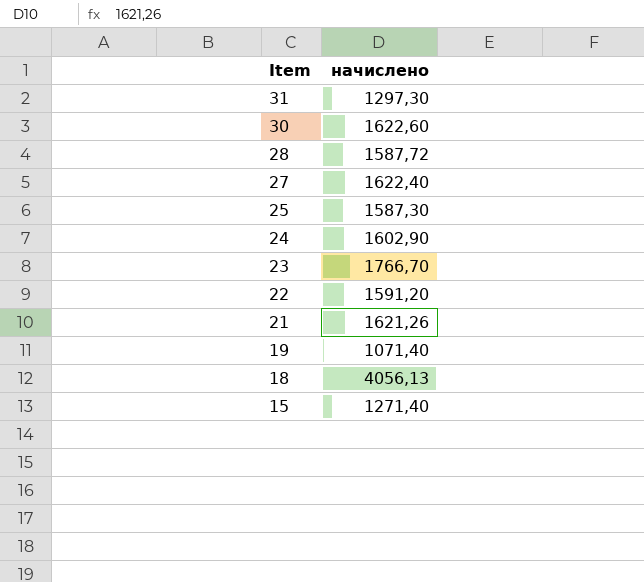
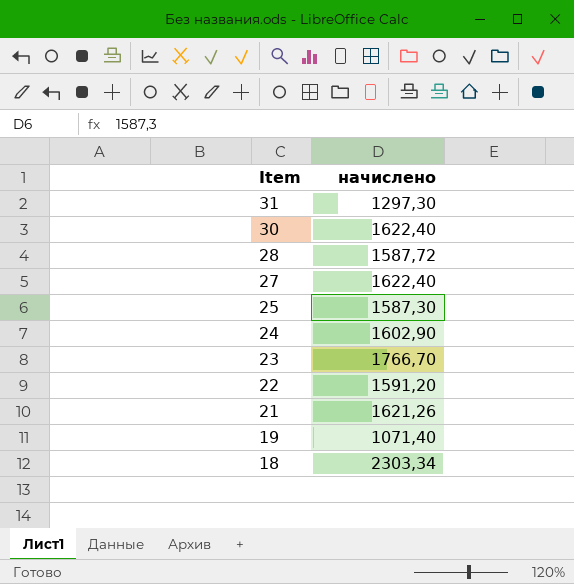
row 15: 1271,40 -> none
30 | начислено: 1622,60 -> 1622,40
18 | начислено: 4056,13 -> 2303,34

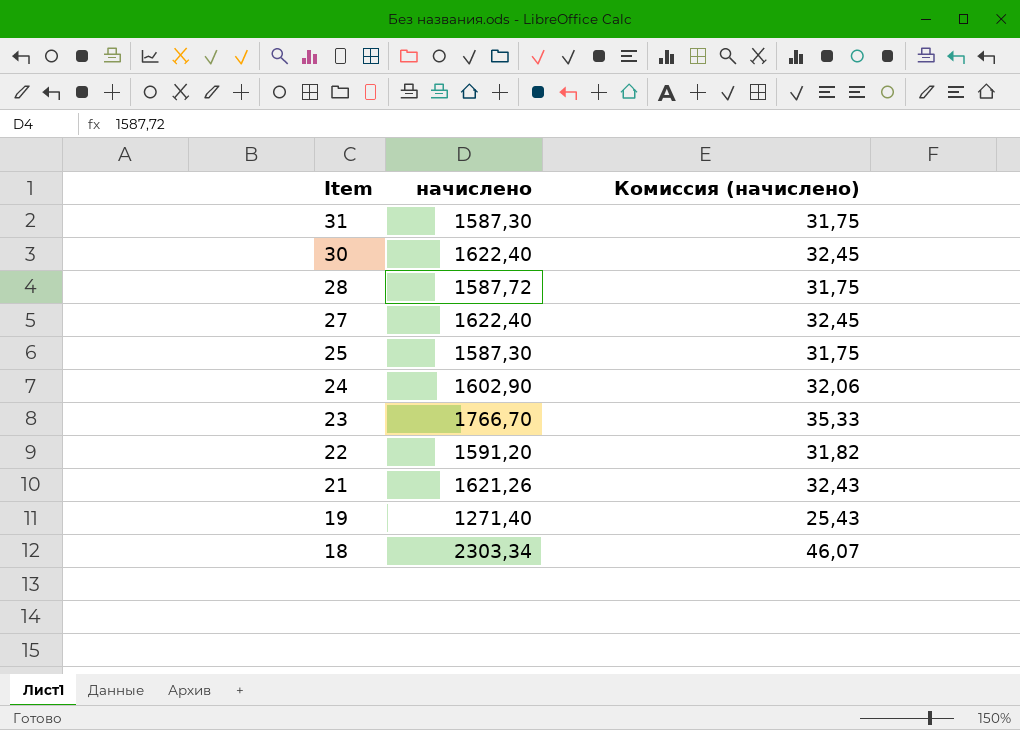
column Комиссия (начислено) | formula: none -> [начислено] * 0,02
31 | начислено: 1297,30 -> 1587,30
19 | начислено: 1071,40 -> 1271,40

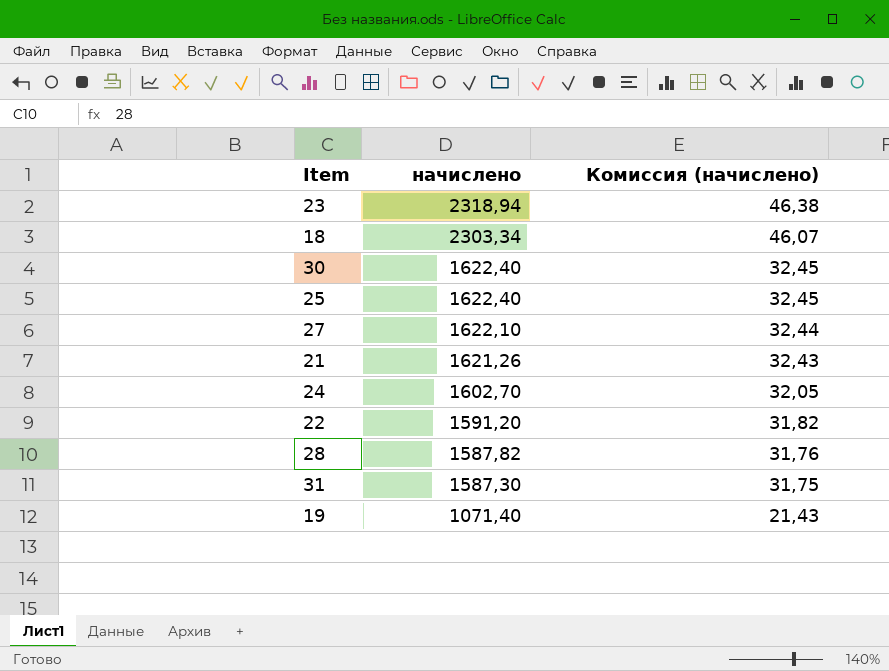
row order: Item descending -> начислено descending
23 | начислено: 1766,70 -> 2318,94
23 | Комиссия (начислено): 35,33 -> 46,38
25 | начислено: 1587,30 -> 1622,40
25 | Комиссия (начислено): 31,75 -> 32,45
27 | начислено: 1622,40 -> 1622,10
27 | Комиссия (начислено): 32,45 -> 32,44
24 | начислено: 1602,90 -> 1602,70
24 | Комиссия (начислено): 32,06 -> 32,05
28 | начислено: 1587,72 -> 1587,82
28 | Комиссия (начислено): 31,75 -> 31,76
19 | начислено: 1271,40 -> 1071,40
19 | Комиссия (начислено): 25,43 -> 21,43

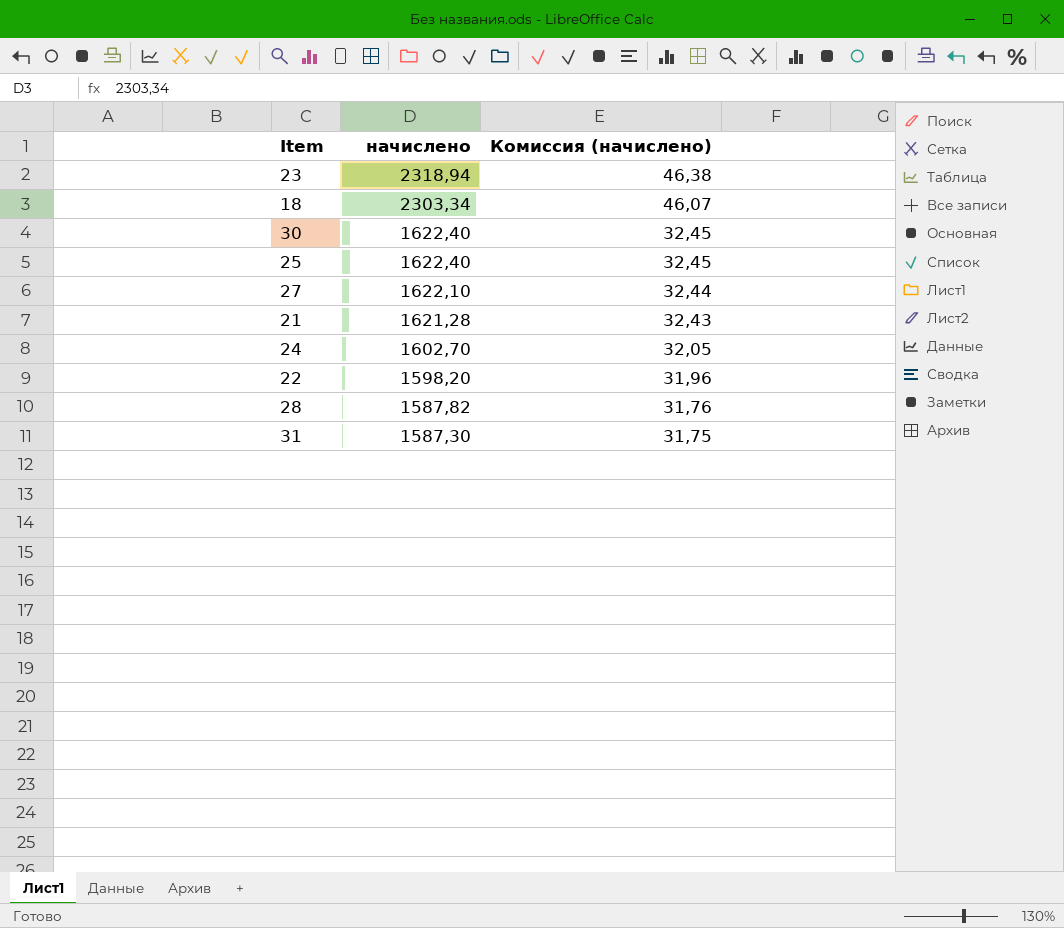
row 19: 1071,40 | 21,43 -> none
21 | начислено: 1621,26 -> 1621,28
22 | начислено: 1591,20 -> 1598,20
22 | Комиссия (начислено): 31,82 -> 31,96

